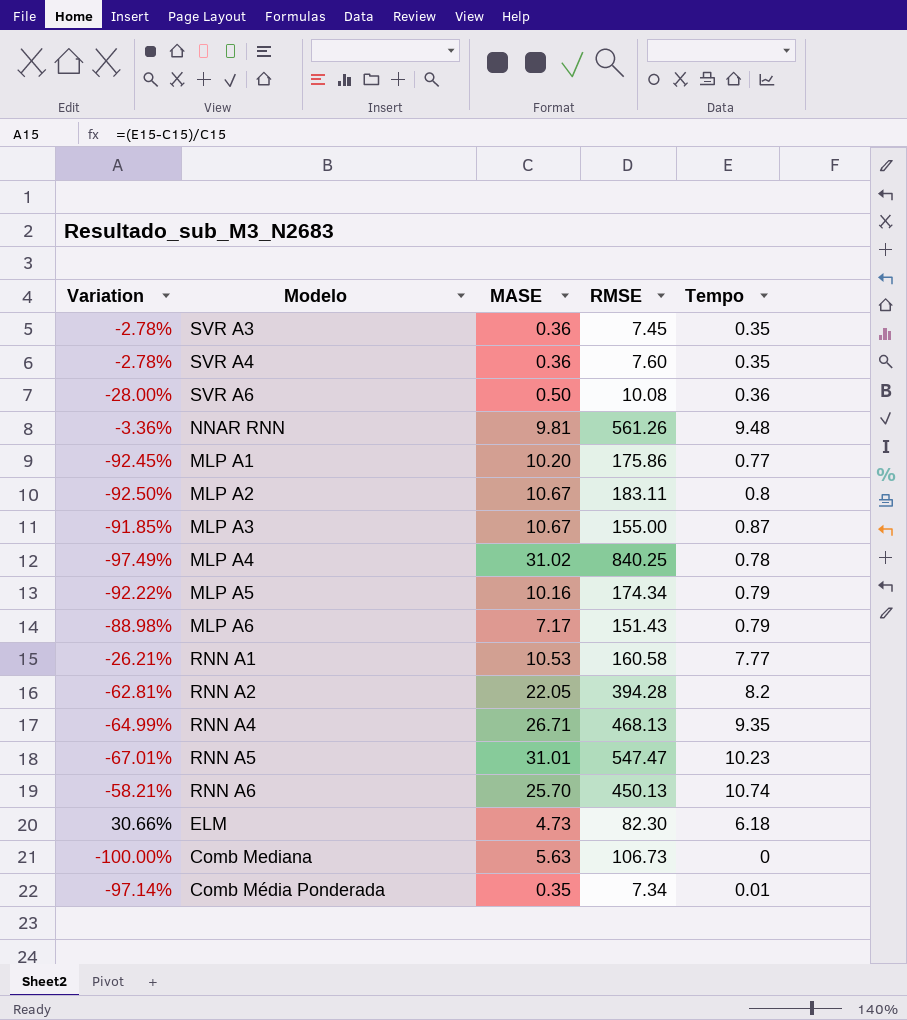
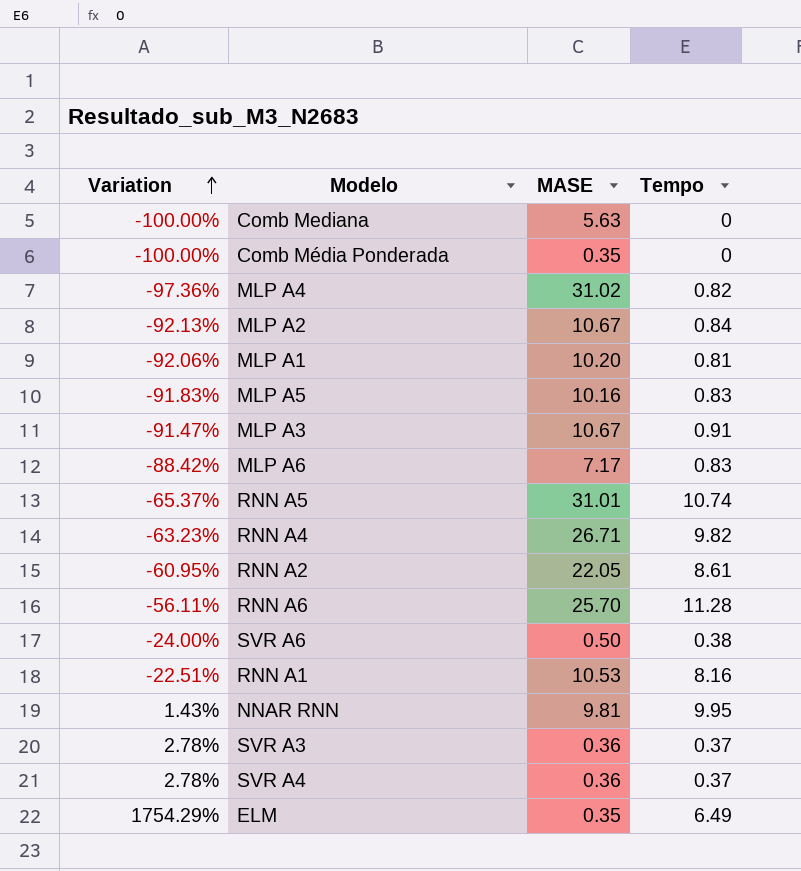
row order: none -> Variation ascending
column RMSE | position: 4 -> none
Comb Média Ponderada | Variation: -97.14% -> -100.00%
Comb Média Ponderada | Tempo: 0.01 -> 0
MLP A4 | Variation: -97.49% -> -97.36%
MLP A4 | Tempo: 0.78 -> 0.82
MLP A2 | Variation: -92.50% -> -92.13%
MLP A2 | Tempo: 0.8 -> 0.84
MLP A1 | Variation: -92.45% -> -92.06%
MLP A1 | Tempo: 0.77 -> 0.81
MLP A5 | Variation: -92.22% -> -91.83%
MLP A5 | Tempo: 0.79 -> 0.83
MLP A3 | Variation: -91.85% -> -91.47%
MLP A3 | Tempo: 0.87 -> 0.91
MLP A6 | Variation: -88.98% -> -88.42%
MLP A6 | Tempo: 0.79 -> 0.83
RNN A5 | Variation: -67.01% -> -65.37%
RNN A5 | Tempo: 10.23 -> 10.74
RNN A4 | Variation: -64.99% -> -63.23%
RNN A4 | Tempo: 9.35 -> 9.82
RNN A2 | Variation: -62.81% -> -60.95%
RNN A2 | Tempo: 8.2 -> 8.61
RNN A6 | Variation: -58.21% -> -56.11%
RNN A6 | Tempo: 10.74 -> 11.28
SVR A6 | Variation: -28.00% -> -24.00%
SVR A6 | Tempo: 0.36 -> 0.38
RNN A1 | Variation: -26.21% -> -22.51%
RNN A1 | Tempo: 7.77 -> 8.16
NNAR RNN | Variation: -3.36% -> 1.43%
NNAR RNN | Tempo: 9.48 -> 9.95
SVR A3 | Variation: -2.78% -> 2.78%
SVR A3 | Tempo: 0.35 -> 0.37
SVR A4 | Variation: -2.78% -> 2.78%
SVR A4 | Tempo: 0.35 -> 0.37
ELM | Variation: 30.66% -> 1754.29%
ELM | MASE: 4.73 -> 0.35
ELM | Tempo: 6.18 -> 6.49

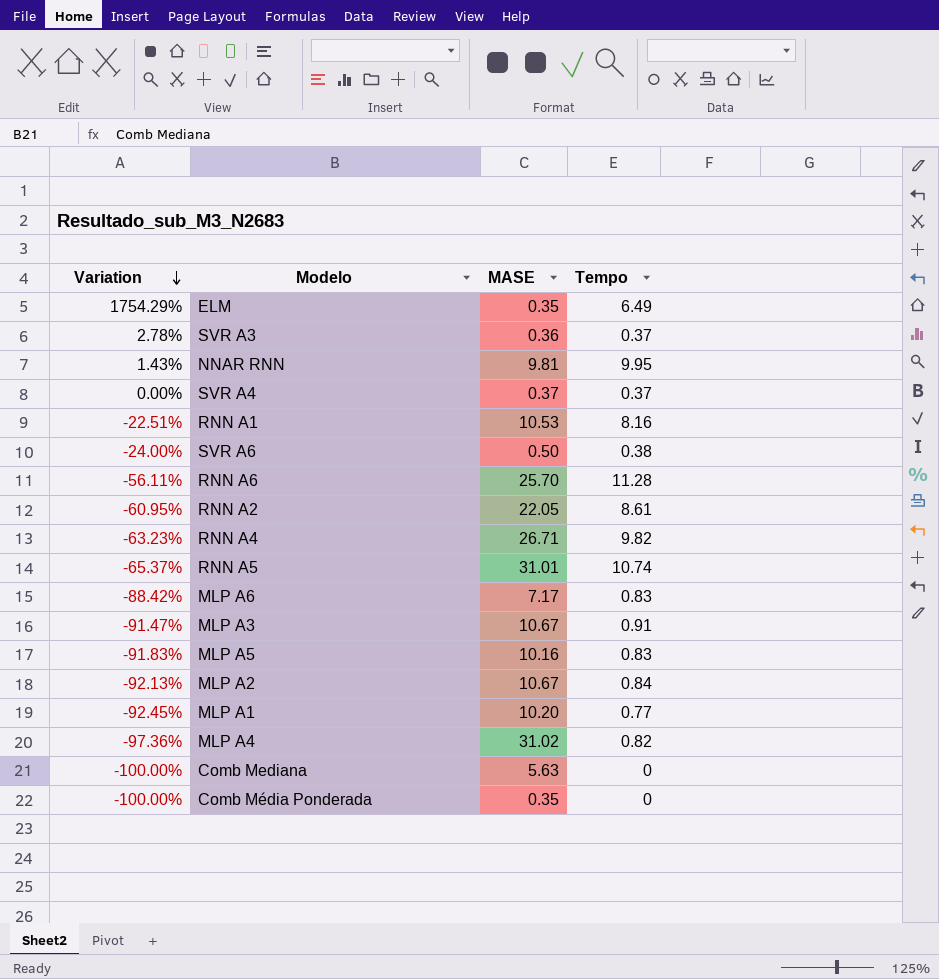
row order: Variation ascending -> Variation descending
SVR A4 | Variation: 2.78% -> 0.00%
SVR A4 | MASE: 0.36 -> 0.37
MLP A1 | Variation: -92.06% -> -92.45%
MLP A1 | Tempo: 0.81 -> 0.77

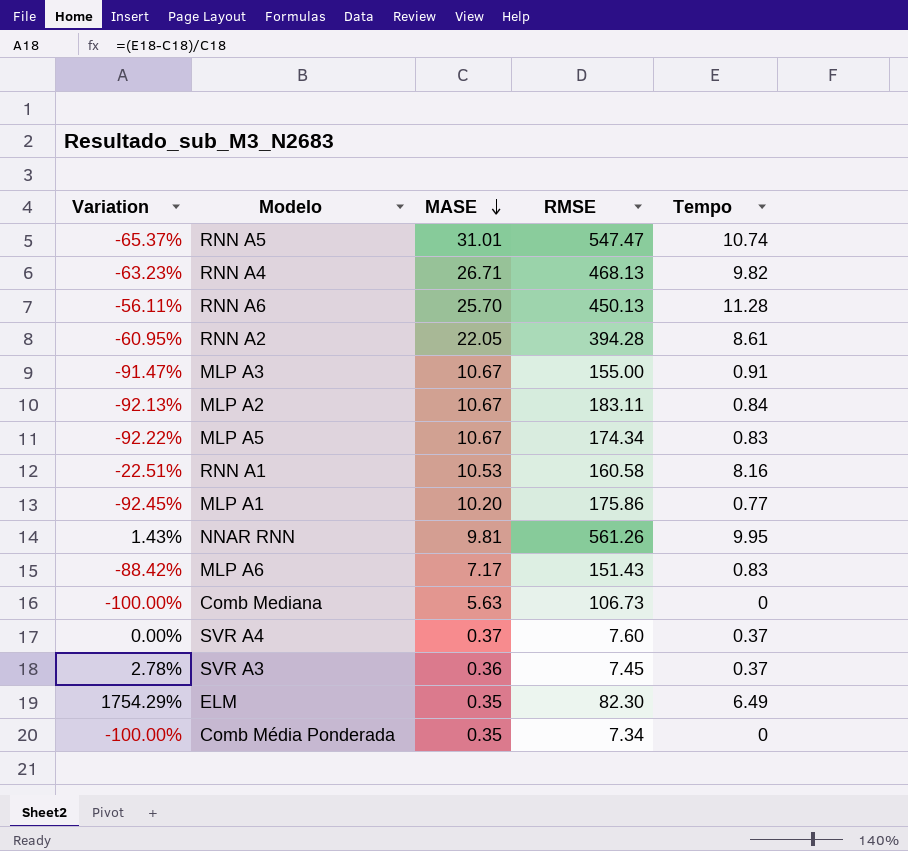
row order: Variation descending -> MASE descending
column RMSE | position: none -> 4
row SVR A6: -24.00% | 0.50 | 0.38 -> none
row MLP A4: -97.36% | 31.02 | 0.82 -> none
MLP A5 | Variation: -91.83% -> -92.22%
MLP A5 | MASE: 10.16 -> 10.67

